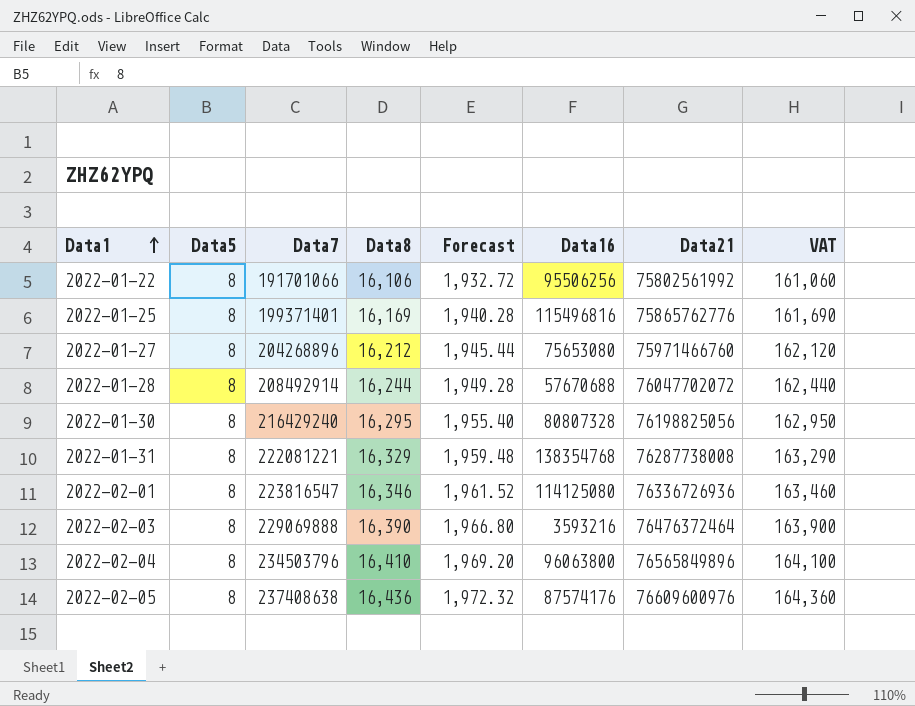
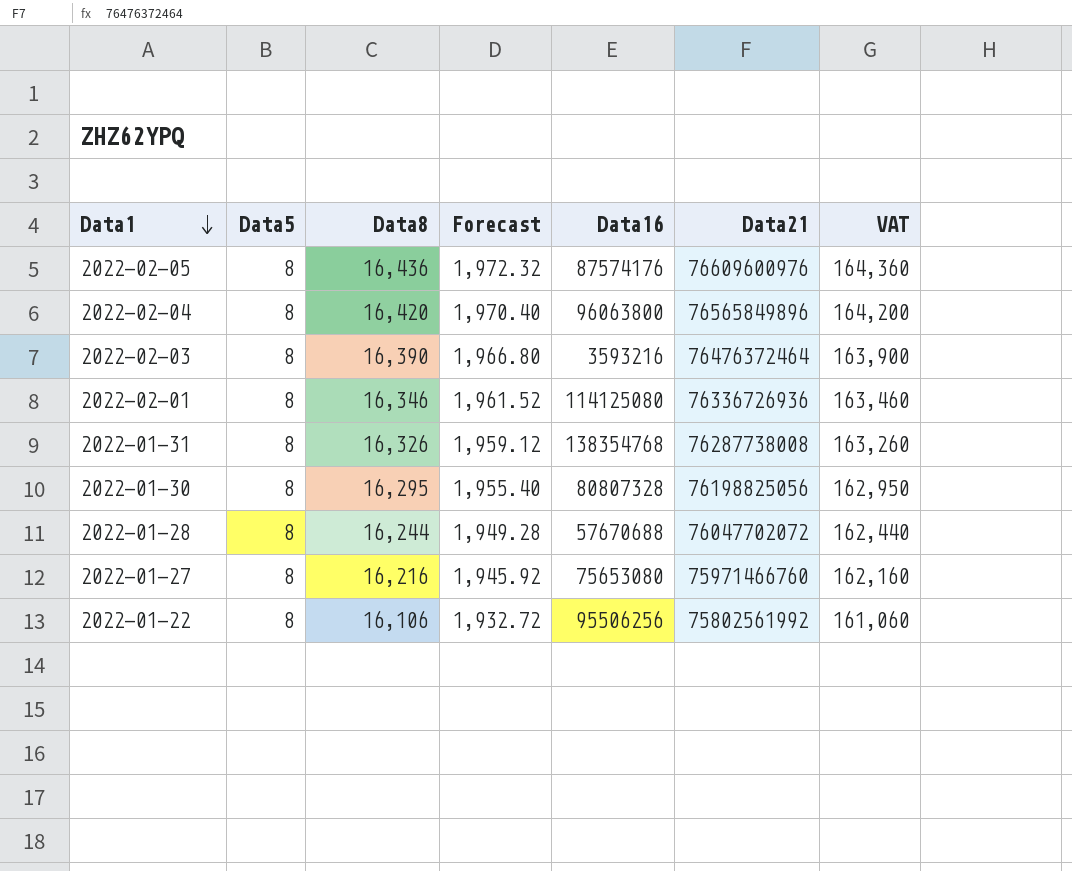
row order: Data1 ascending -> Data1 descending
column Data7 | position: 3 -> none
row 2022-01-25: 8 | 199371401 | 16,169 | 1,940.28 | 115496816 | 75865762776 | 161,690 -> none
2022-02-04 | Data8: 16,410 -> 16,420
2022-02-04 | Forecast: 1,969.20 -> 1,970.40
2022-02-04 | VAT: 164,100 -> 164,200
2022-01-31 | Data8: 16,329 -> 16,326
2022-01-31 | Forecast: 1,959.48 -> 1,959.12
2022-01-31 | VAT: 163,290 -> 163,260
2022-01-27 | Data8: 16,212 -> 16,216
2022-01-27 | Forecast: 1,945.44 -> 1,945.92
2022-01-27 | VAT: 162,120 -> 162,160

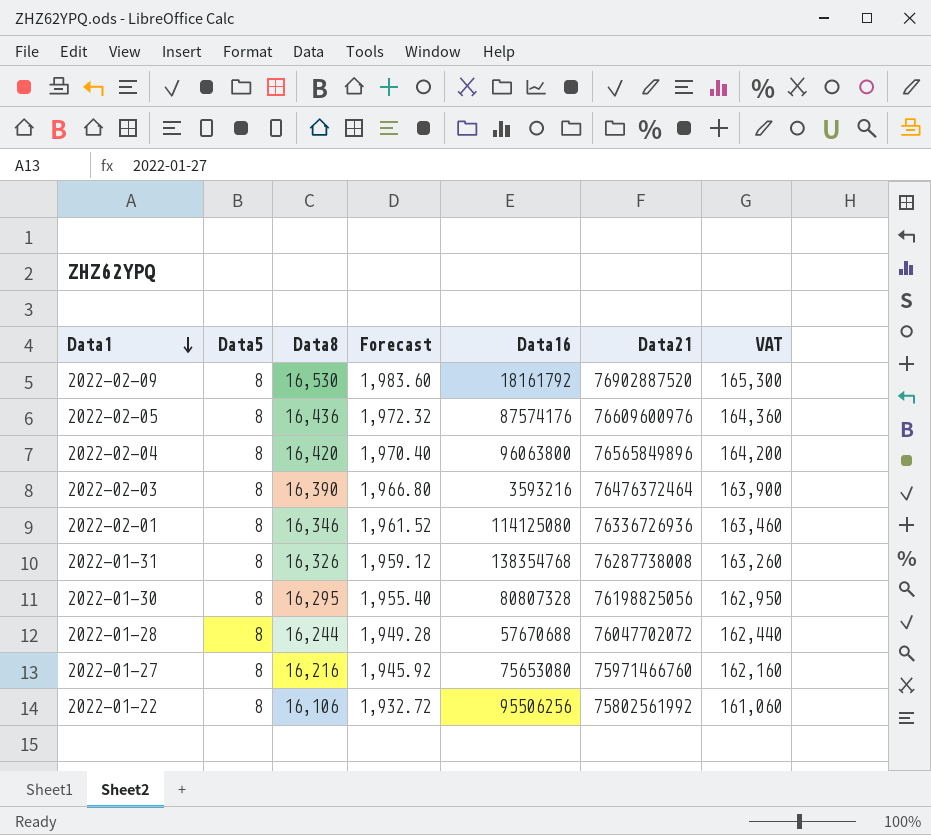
row 2022-02-09: none -> 8 | 16,530 | 1,983.60 | 18161792 | 76902887520 | 165,300

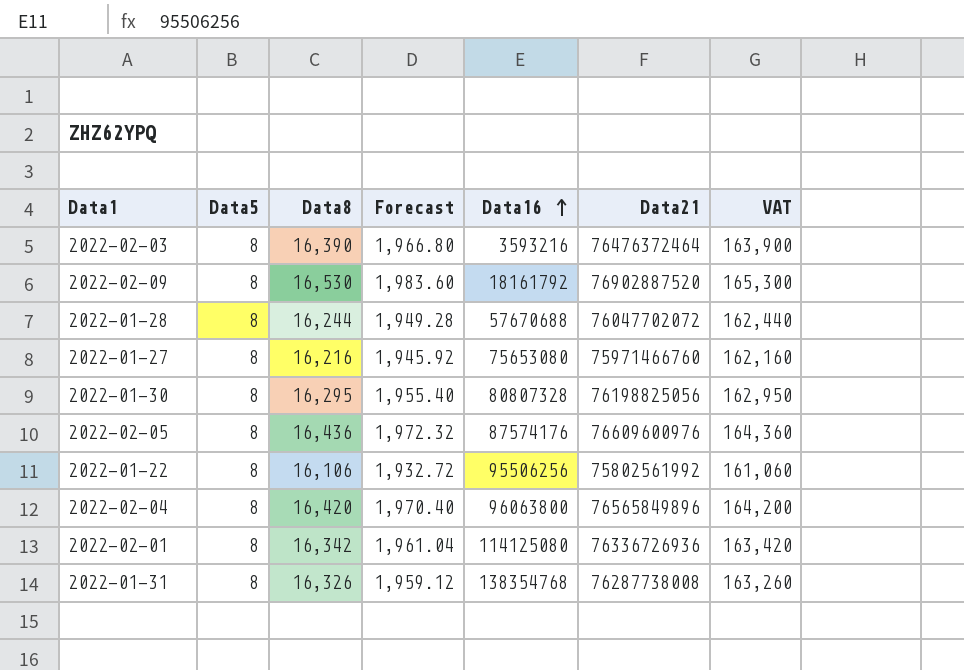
row order: Data1 descending -> Data16 ascending
2022-02-01 | Data8: 16,346 -> 16,342
2022-02-01 | Forecast: 1,961.52 -> 1,961.04
2022-02-01 | VAT: 163,460 -> 163,420

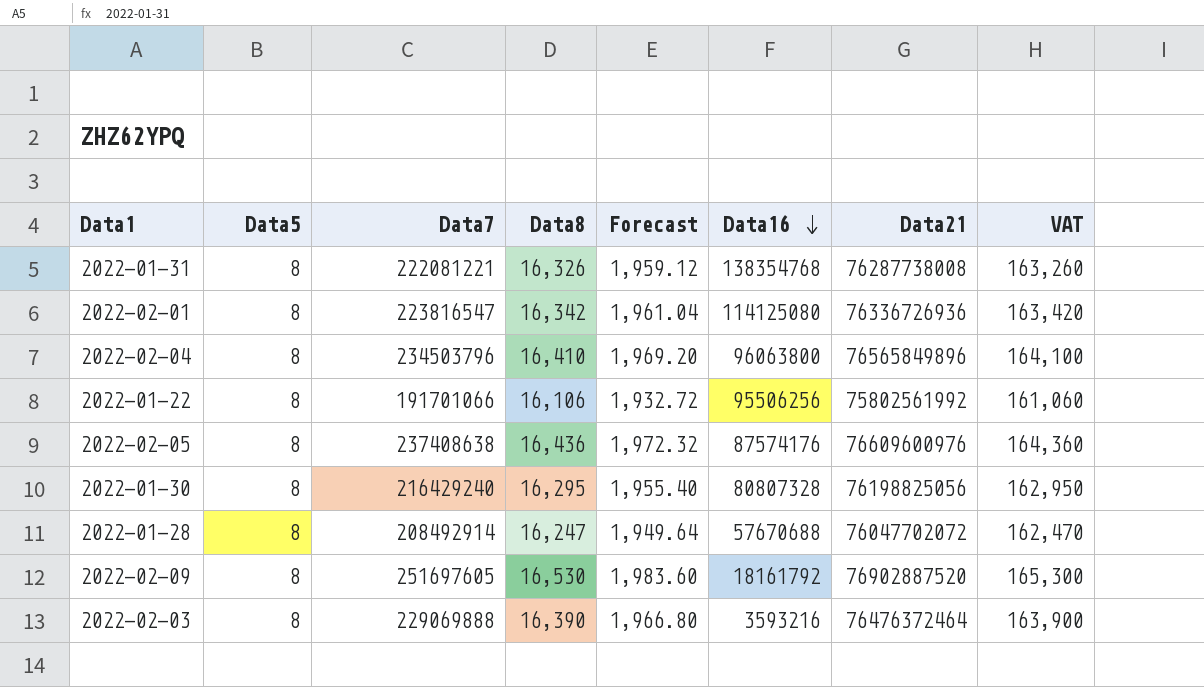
row order: Data16 ascending -> Data16 descending
column Data7 | position: none -> 3
row 2022-01-27: 8 | 16,216 | 1,945.92 | 75653080 | 75971466760 | 162,160 -> none
2022-02-04 | Data8: 16,420 -> 16,410
2022-02-04 | Forecast: 1,970.40 -> 1,969.20
2022-02-04 | VAT: 164,200 -> 164,100
2022-01-28 | Data8: 16,244 -> 16,247
2022-01-28 | Forecast: 1,949.28 -> 1,949.64
2022-01-28 | VAT: 162,440 -> 162,470

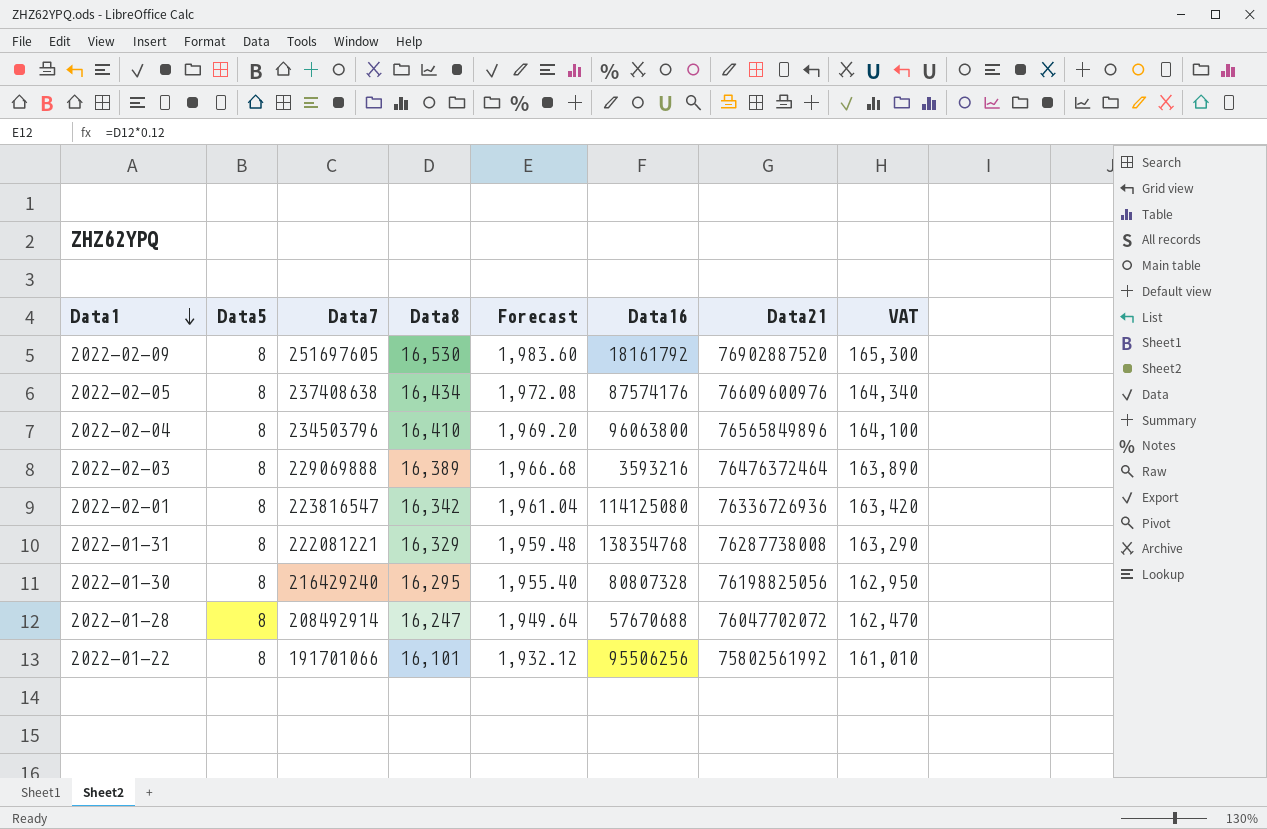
row order: Data16 descending -> Data1 descending
2022-02-05 | Data8: 16,436 -> 16,434
2022-02-05 | Forecast: 1,972.32 -> 1,972.08
2022-02-05 | VAT: 164,360 -> 164,340
2022-02-03 | Data8: 16,390 -> 16,389
2022-02-03 | Forecast: 1,966.80 -> 1,966.68
2022-02-03 | VAT: 163,900 -> 163,890
2022-01-31 | Data8: 16,326 -> 16,329
2022-01-31 | Forecast: 1,959.12 -> 1,959.48
2022-01-31 | VAT: 163,260 -> 163,290
2022-01-22 | Data8: 16,106 -> 16,101
2022-01-22 | Forecast: 1,932.72 -> 1,932.12
2022-01-22 | VAT: 161,060 -> 161,010

